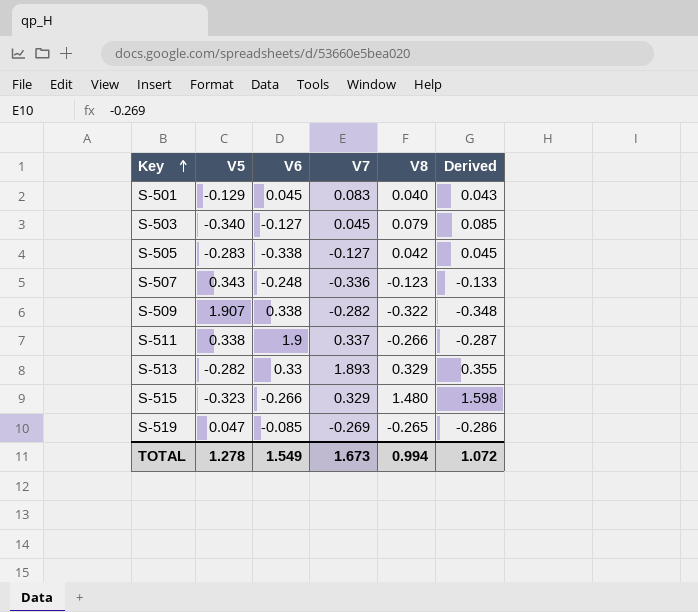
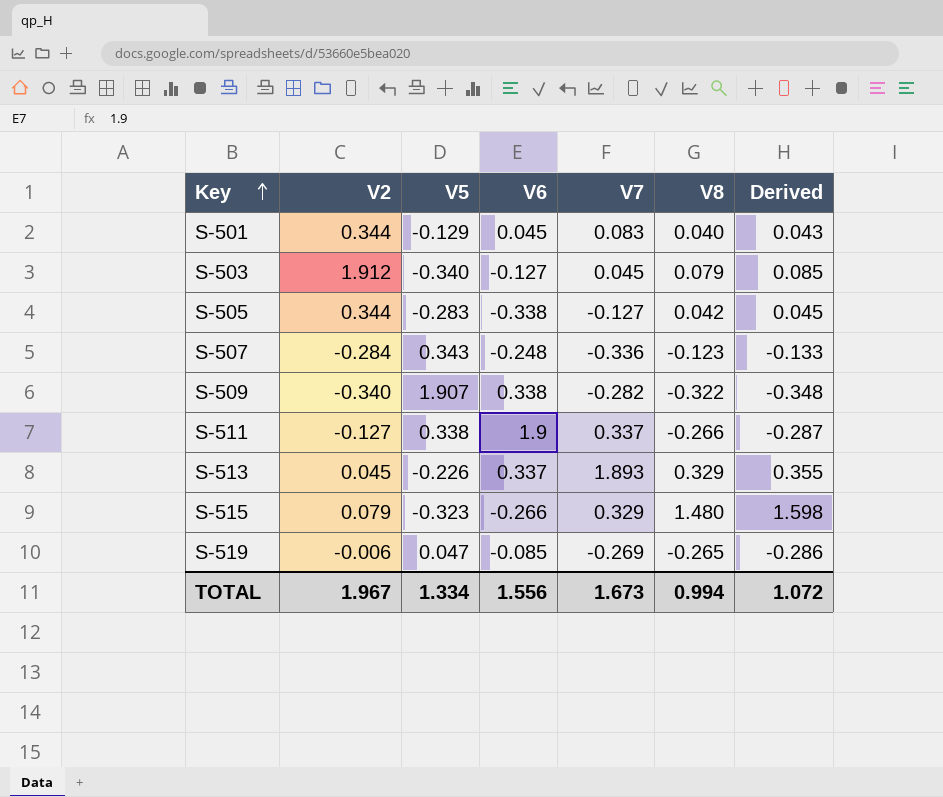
column V2 | position: none -> 2
S-513 | V5: -0.282 -> -0.226
S-513 | V6: 0.33 -> 0.337
TOTAL | V5: 1.278 -> 1.334
TOTAL | V6: 1.549 -> 1.556

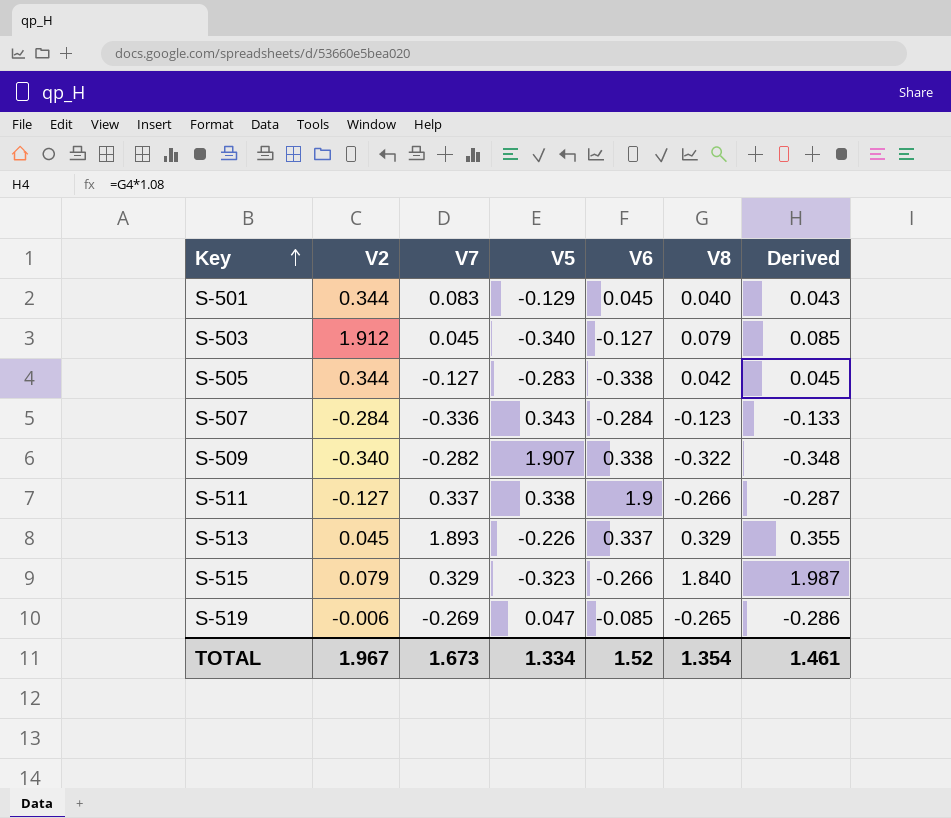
column V7 | position: 5 -> 3
S-507 | V6: -0.248 -> -0.284
S-515 | V8: 1.480 -> 1.840
S-515 | Derived: 1.598 -> 1.987
TOTAL | V6: 1.556 -> 1.52
TOTAL | V8: 0.994 -> 1.354
TOTAL | Derived: 1.072 -> 1.461

